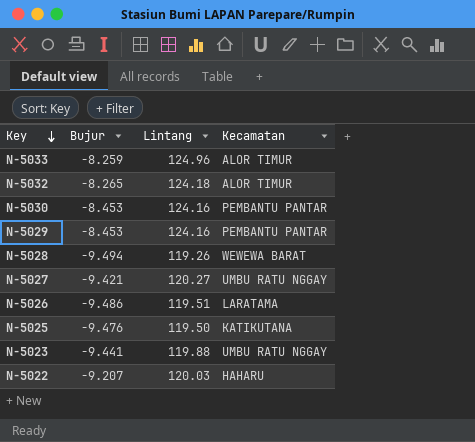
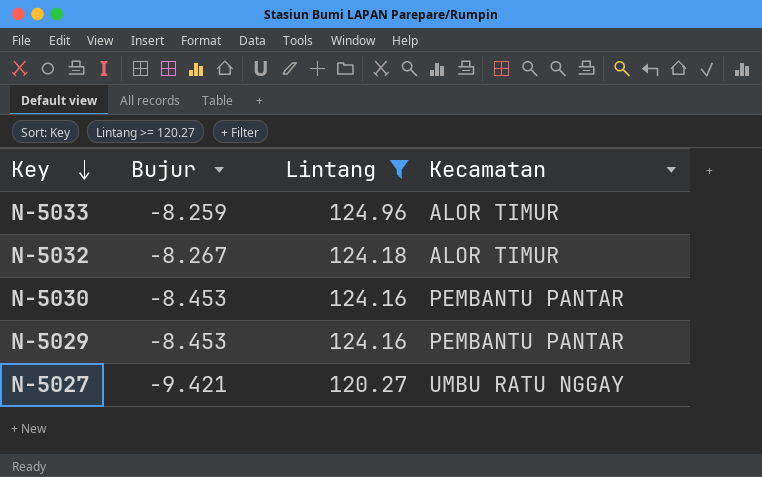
filter: none -> Lintang >= 120.27
N-5032 | Bujur: -8.265 -> -8.267

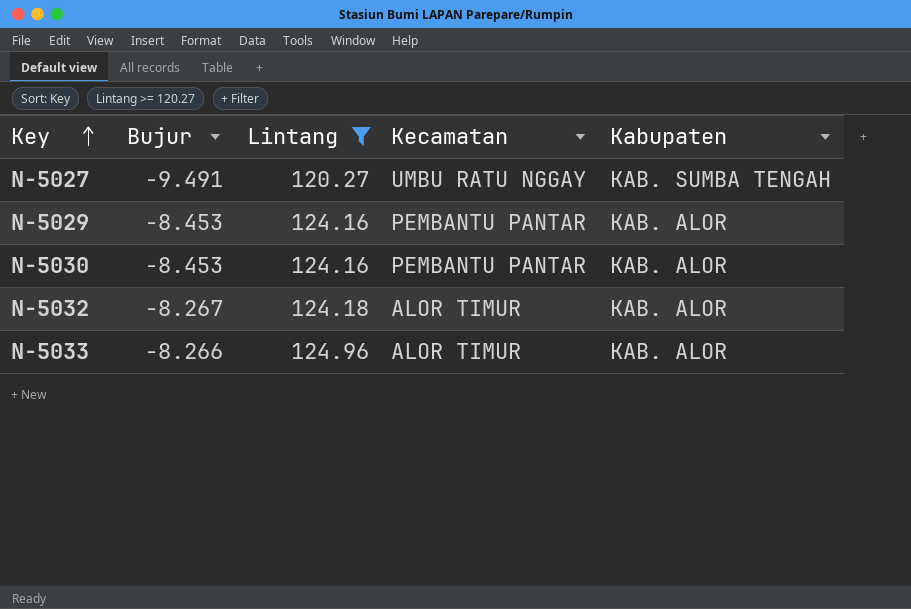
row order: Key descending -> Key ascending
column Kabupaten | position: none -> 5
N-5027 | Bujur: -9.421 -> -9.491
N-5033 | Bujur: -8.259 -> -8.266

